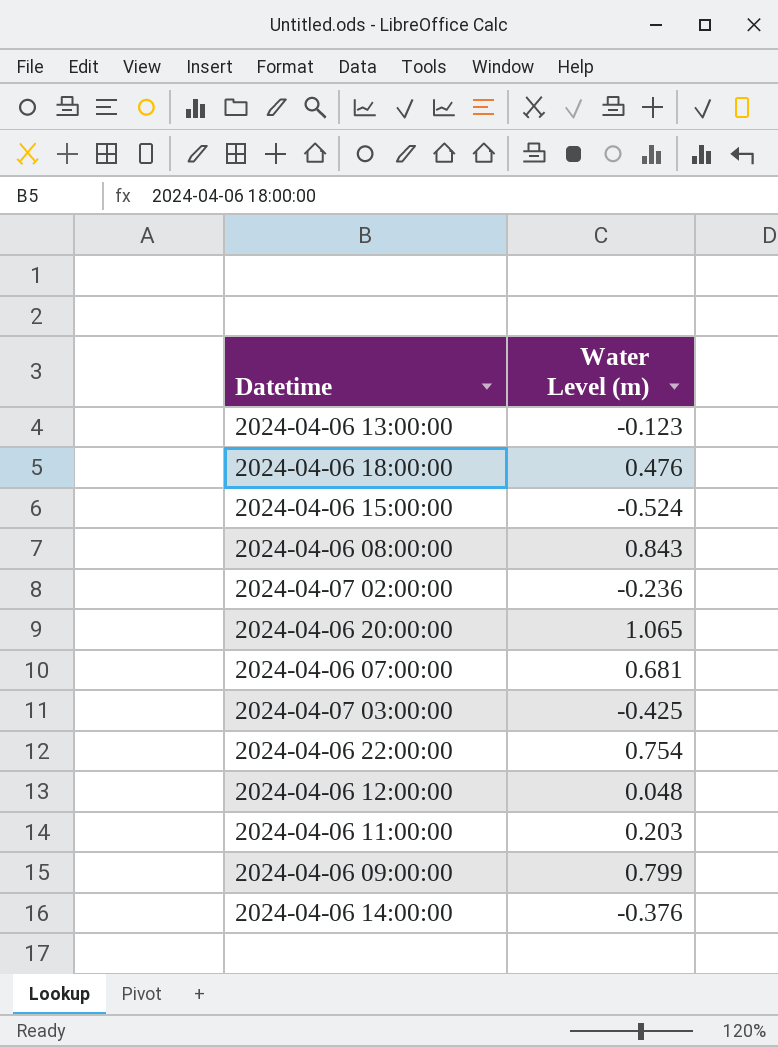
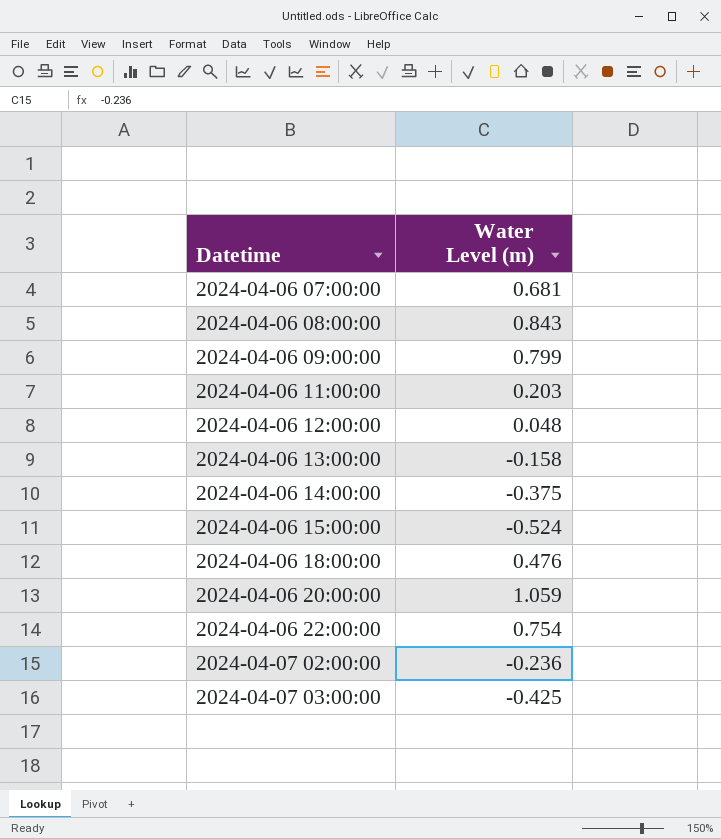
row order: none -> Datetime ascending
2024-04-06 13:00:00 | Water Level (m): -0.123 -> -0.158
2024-04-06 14:00:00 | Water Level (m): -0.376 -> -0.375
2024-04-06 20:00:00 | Water Level (m): 1.065 -> 1.059

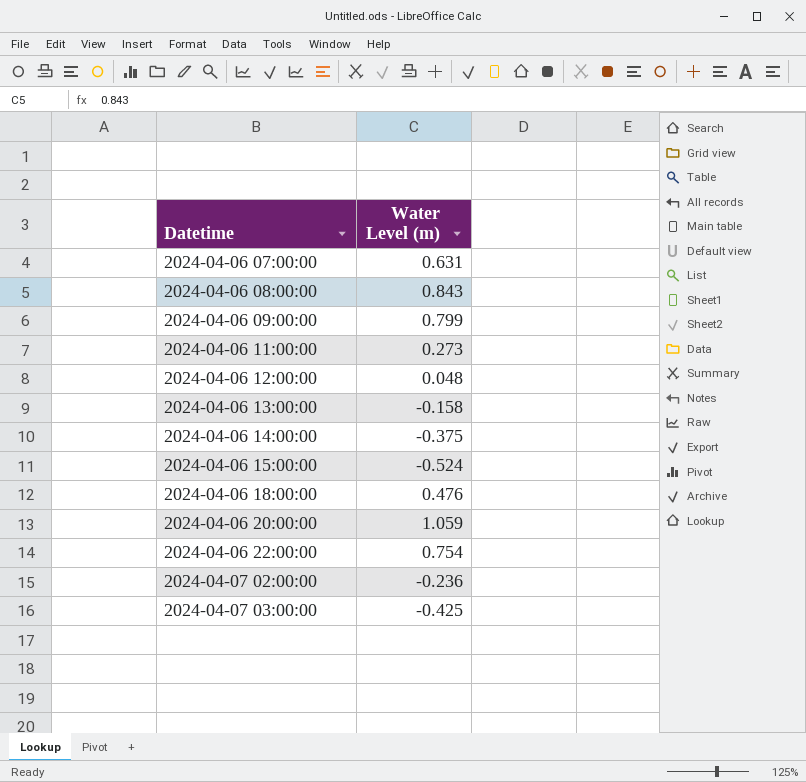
2024-04-06 07:00:00 | Water Level (m): 0.681 -> 0.631
2024-04-06 11:00:00 | Water Level (m): 0.203 -> 0.273

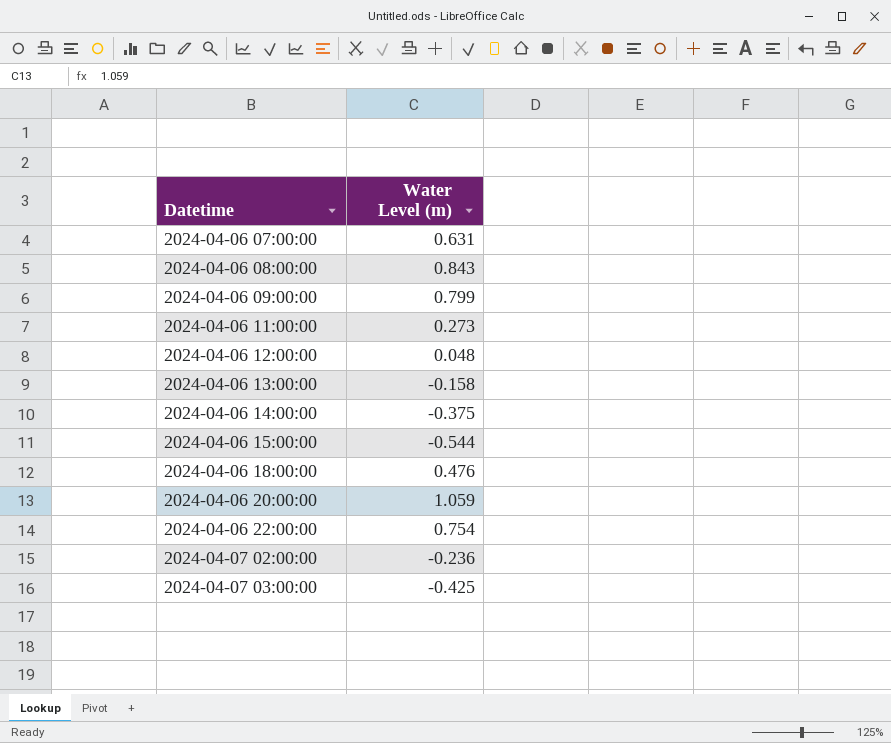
2024-04-06 15:00:00 | Water Level (m): -0.524 -> -0.544

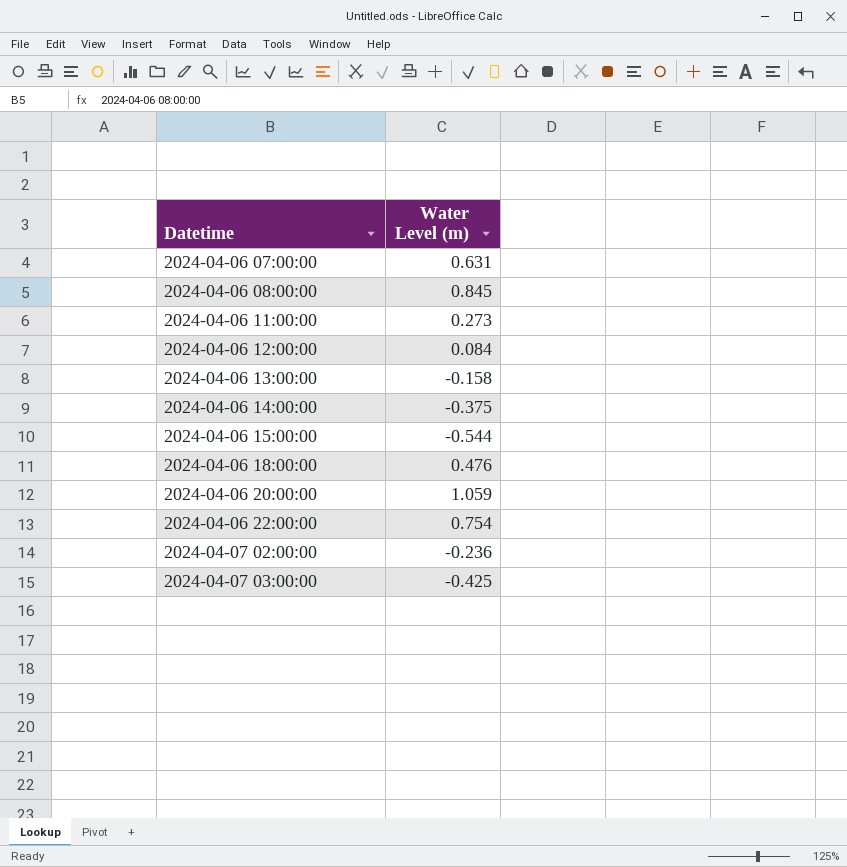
row 2024-04-06 09:00:00: 0.799 -> none
2024-04-06 08:00:00 | Water Level (m): 0.843 -> 0.845
2024-04-06 12:00:00 | Water Level (m): 0.048 -> 0.084

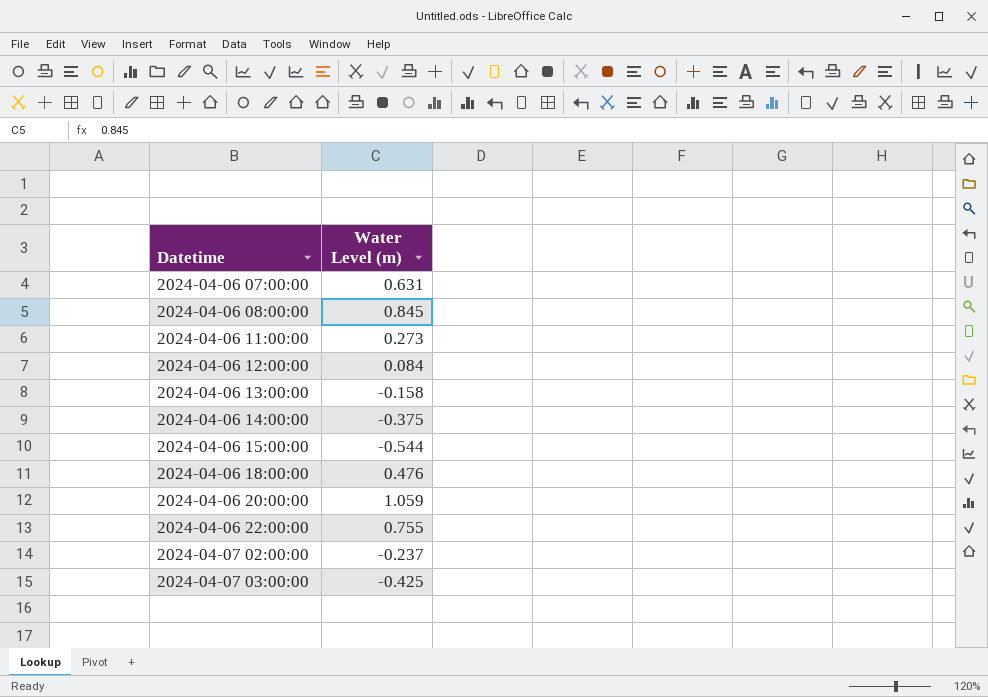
2024-04-06 22:00:00 | Water Level (m): 0.754 -> 0.755
2024-04-07 02:00:00 | Water Level (m): -0.236 -> -0.237

